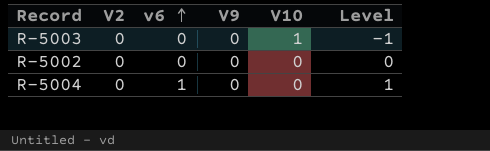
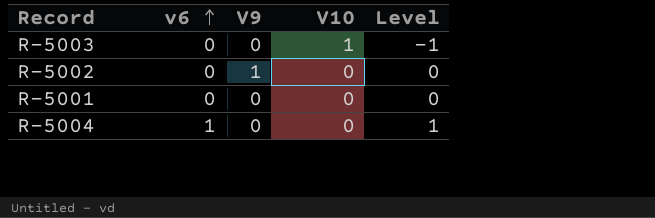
column V2 | position: 2 -> none
R-5002 | V9: 0 -> 1
row R-5001: none -> 0 | 0 | 0 | 0

